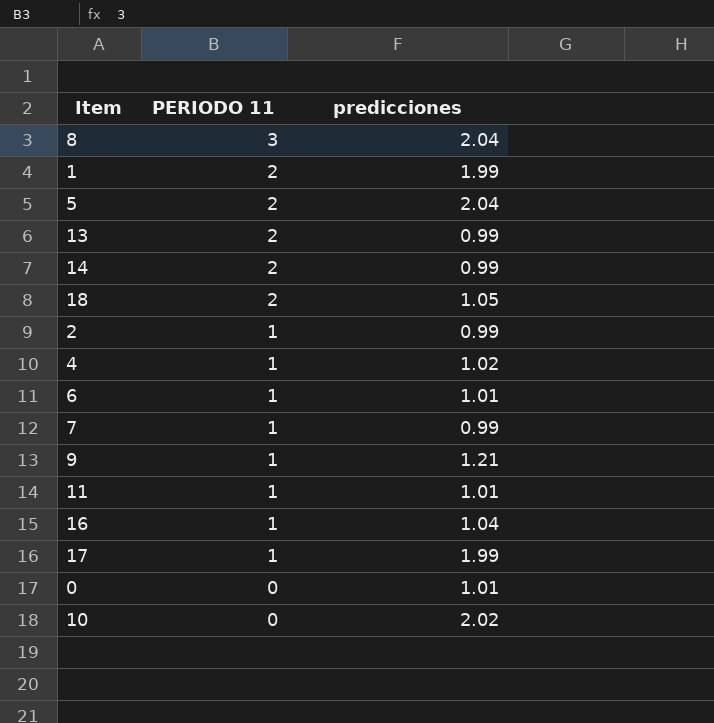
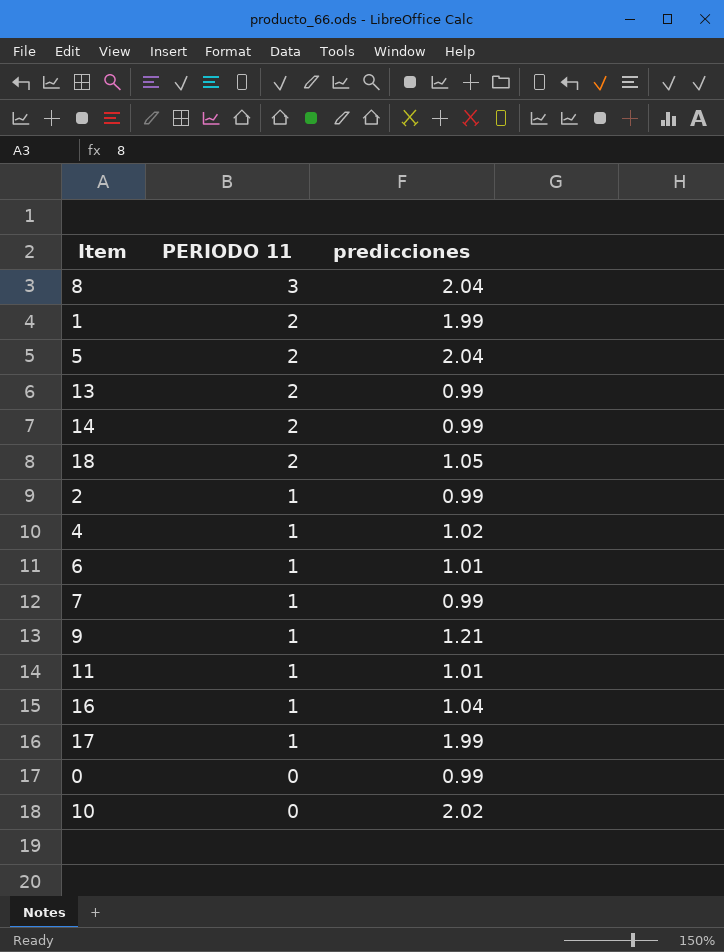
0 | predicciones: 1.01 -> 0.99

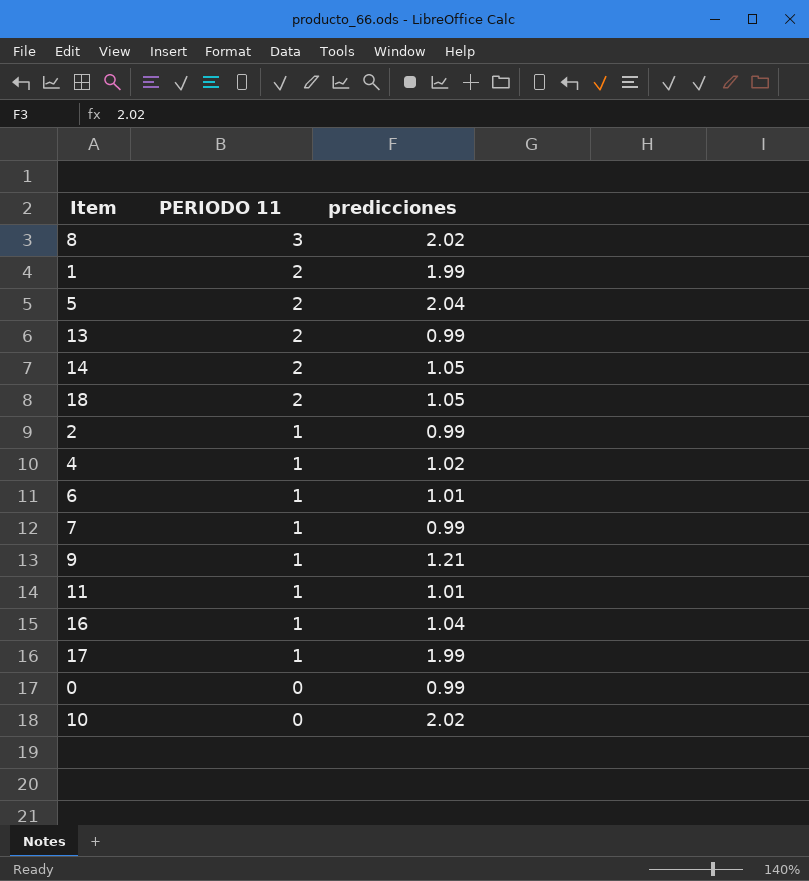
8 | predicciones: 2.04 -> 2.02
14 | predicciones: 0.99 -> 1.05

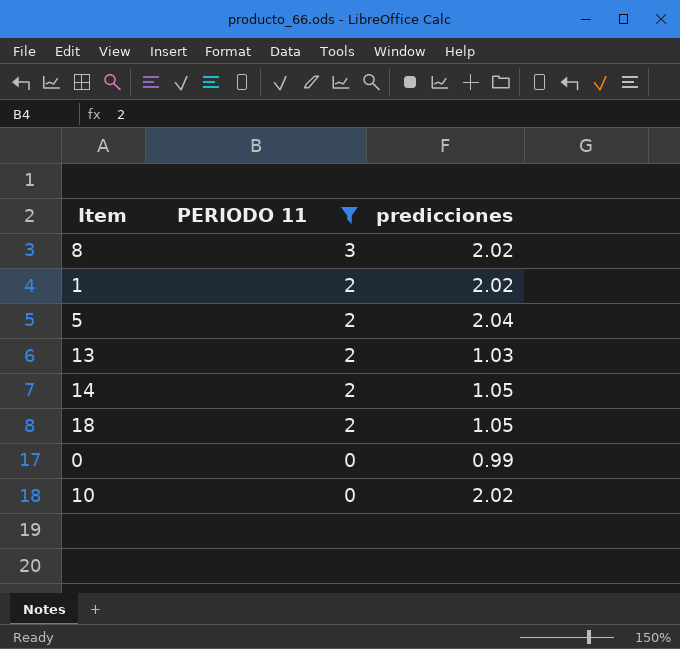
filter: none -> PERIODO 11 != 1
1 | predicciones: 1.99 -> 2.02
13 | predicciones: 0.99 -> 1.03

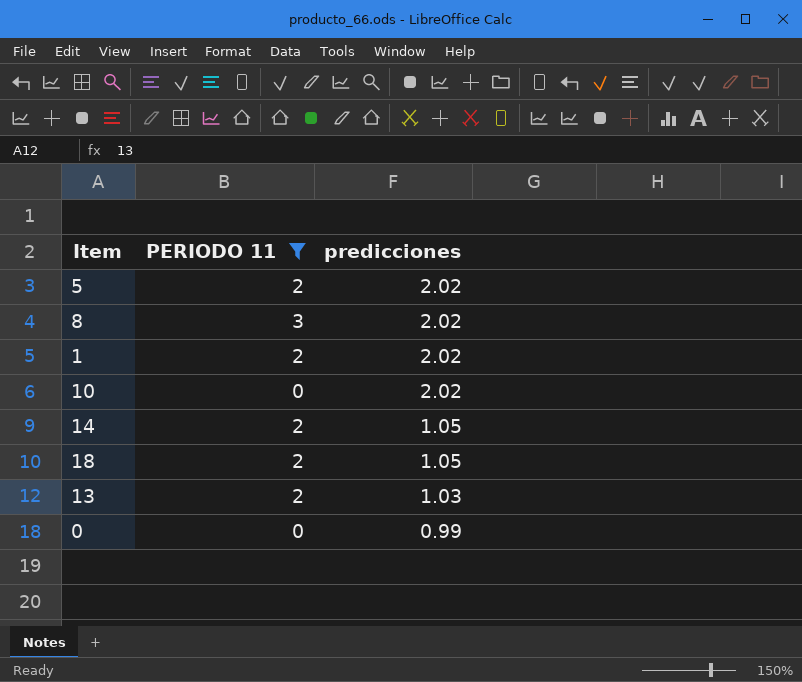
row order: PERIODO 11 descending -> predicciones descending
5 | predicciones: 2.04 -> 2.02

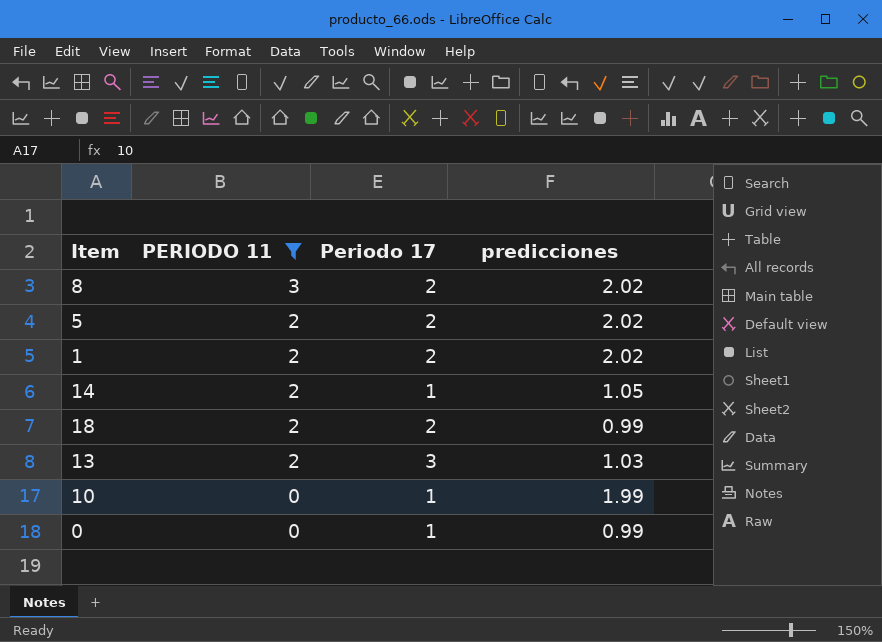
row order: predicciones descending -> PERIODO 11 descending
column Periodo 17 | position: none -> 3
18 | predicciones: 1.05 -> 0.99
10 | predicciones: 2.02 -> 1.99

